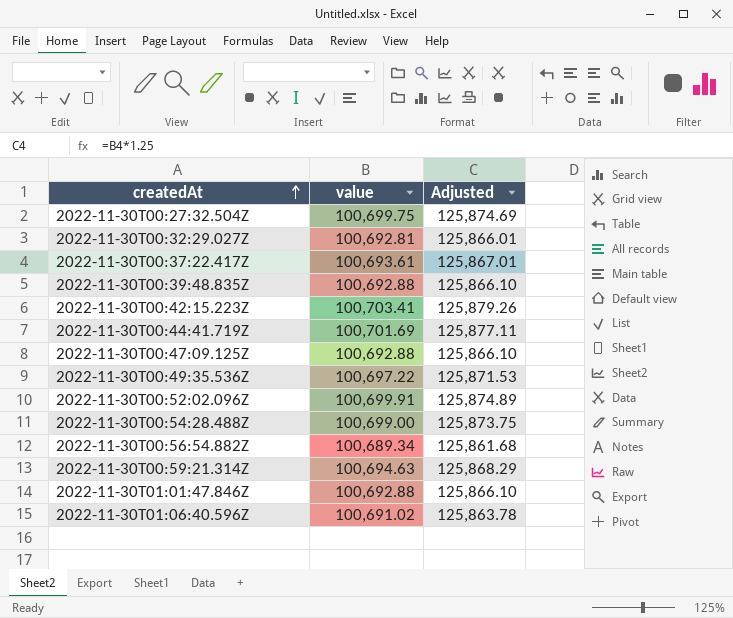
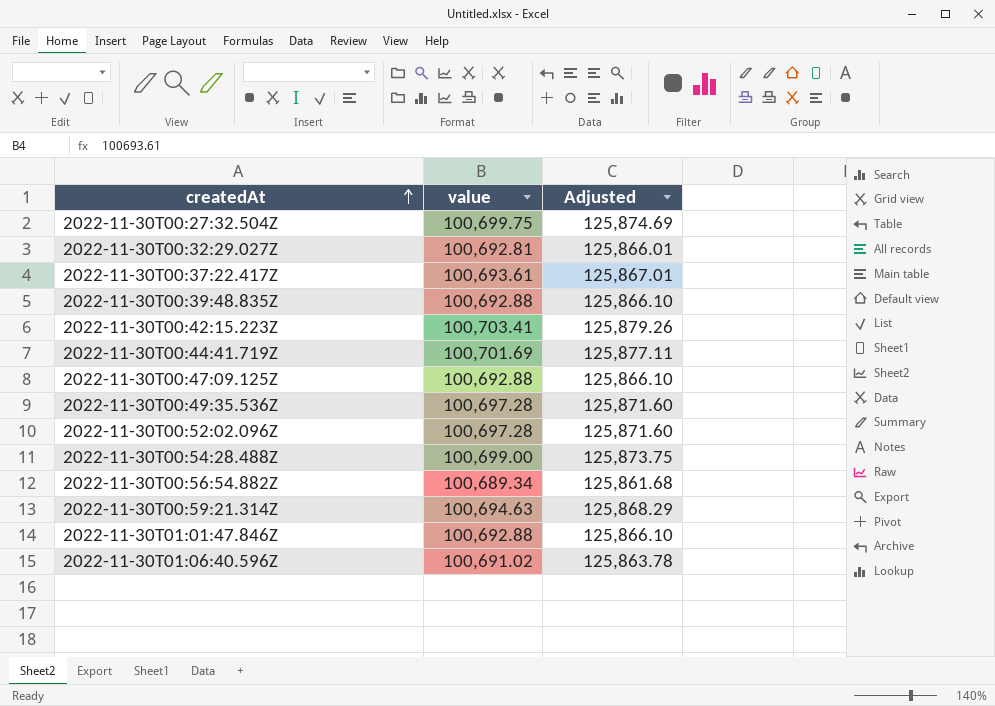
2022-11-30T00:49:35.536Z | value: 100,697.22 -> 100,697.28
2022-11-30T00:49:35.536Z | Adjusted: 125,871.53 -> 125,871.60
2022-11-30T00:52:02.096Z | value: 100,699.91 -> 100,697.28
2022-11-30T00:52:02.096Z | Adjusted: 125,874.89 -> 125,871.60

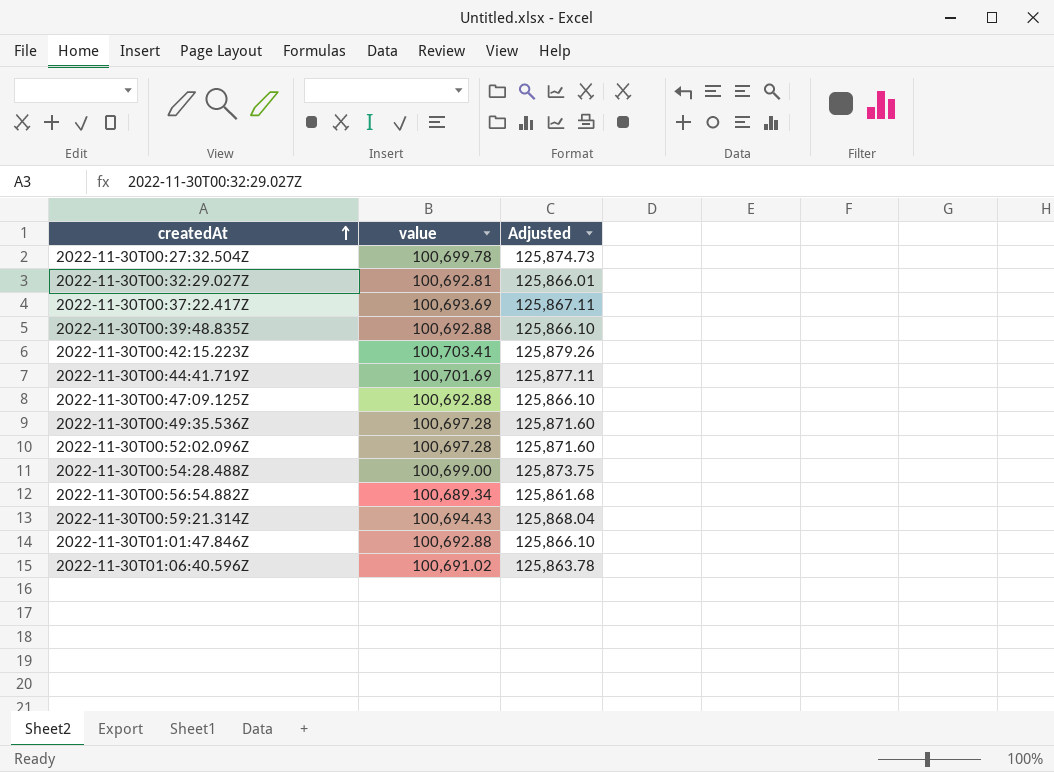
2022-11-30T00:27:32.504Z | value: 100,699.75 -> 100,699.78
2022-11-30T00:27:32.504Z | Adjusted: 125,874.69 -> 125,874.73
2022-11-30T00:37:22.417Z | value: 100,693.61 -> 100,693.69
2022-11-30T00:37:22.417Z | Adjusted: 125,867.01 -> 125,867.11
2022-11-30T00:59:21.314Z | value: 100,694.63 -> 100,694.43
2022-11-30T00:59:21.314Z | Adjusted: 125,868.29 -> 125,868.04

